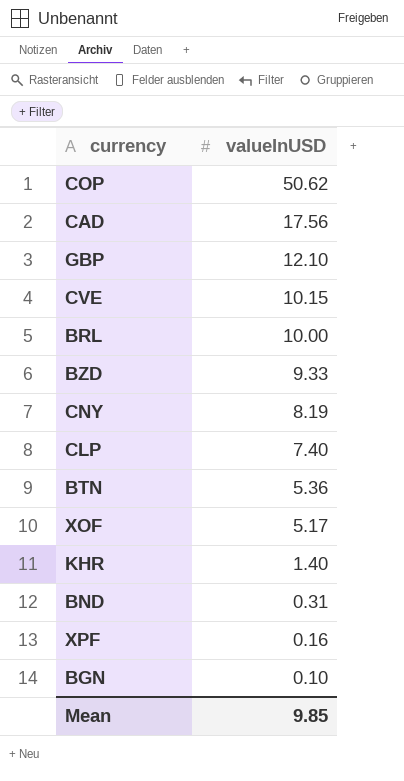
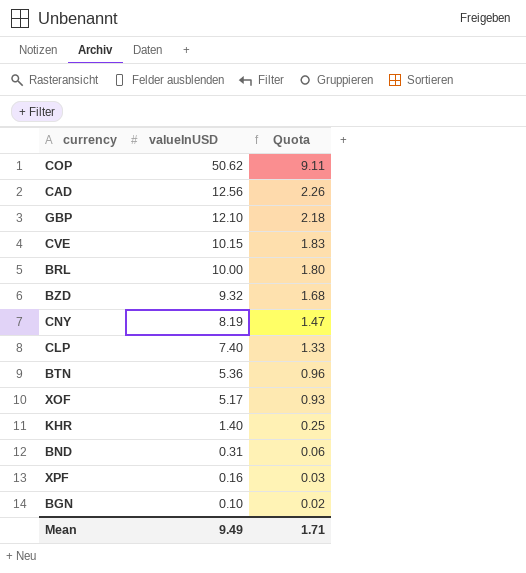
column Quota | formula: none -> [valueInUSD] * 0.18
CAD | valueInUSD: 17.56 -> 12.56
BZD | valueInUSD: 9.33 -> 9.32
Mean | valueInUSD: 9.85 -> 9.49

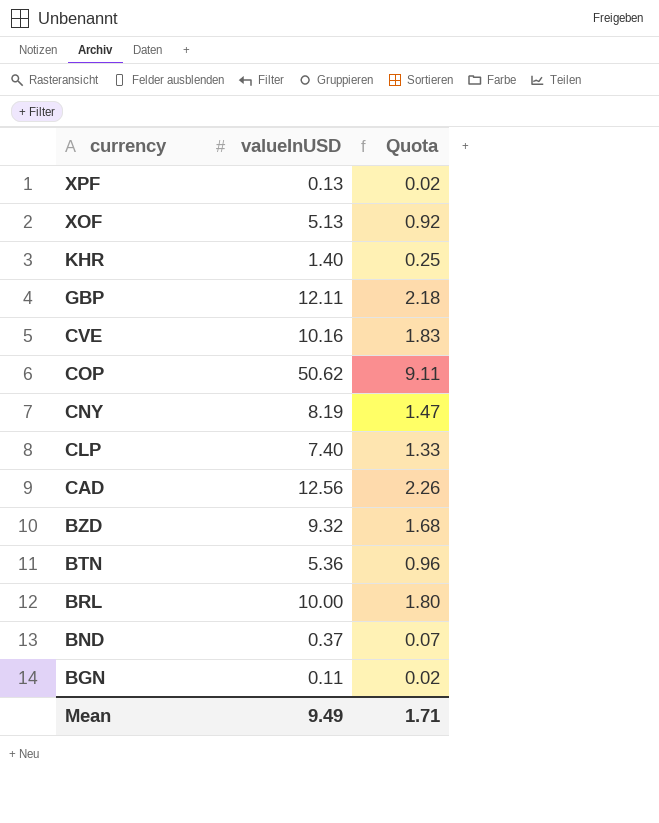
row order: valueInUSD descending -> currency descending
XPF | valueInUSD: 0.16 -> 0.13
XPF | Quota: 0.03 -> 0.02
XOF | valueInUSD: 5.17 -> 5.13
XOF | Quota: 0.93 -> 0.92
GBP | valueInUSD: 12.10 -> 12.11
CVE | valueInUSD: 10.15 -> 10.16
BND | valueInUSD: 0.31 -> 0.37
BND | Quota: 0.06 -> 0.07
BGN | valueInUSD: 0.10 -> 0.11

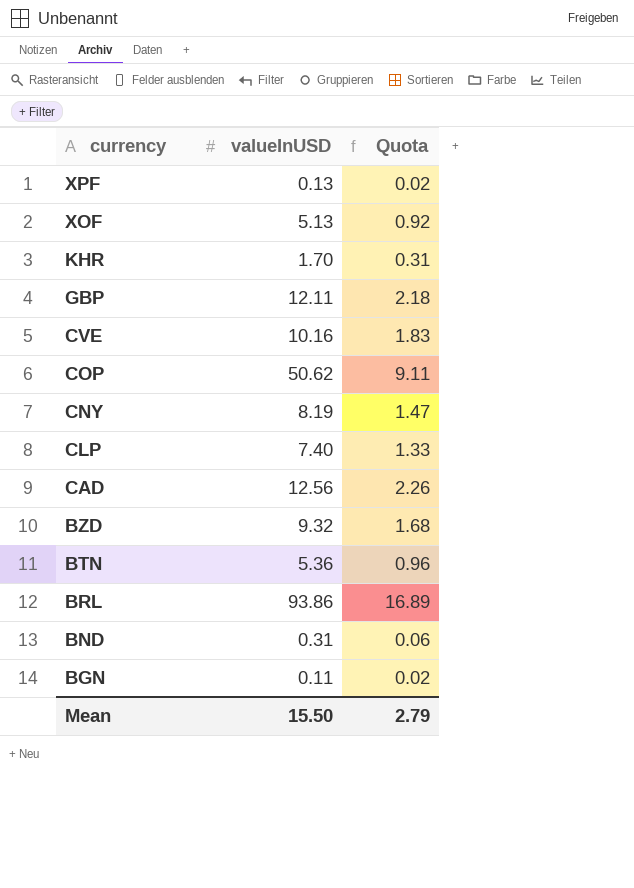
KHR | valueInUSD: 1.40 -> 1.70
KHR | Quota: 0.25 -> 0.31
BRL | valueInUSD: 10.00 -> 93.86
BRL | Quota: 1.80 -> 16.89
BND | valueInUSD: 0.37 -> 0.31
BND | Quota: 0.07 -> 0.06
Mean | valueInUSD: 9.49 -> 15.50
Mean | Quota: 1.71 -> 2.79

